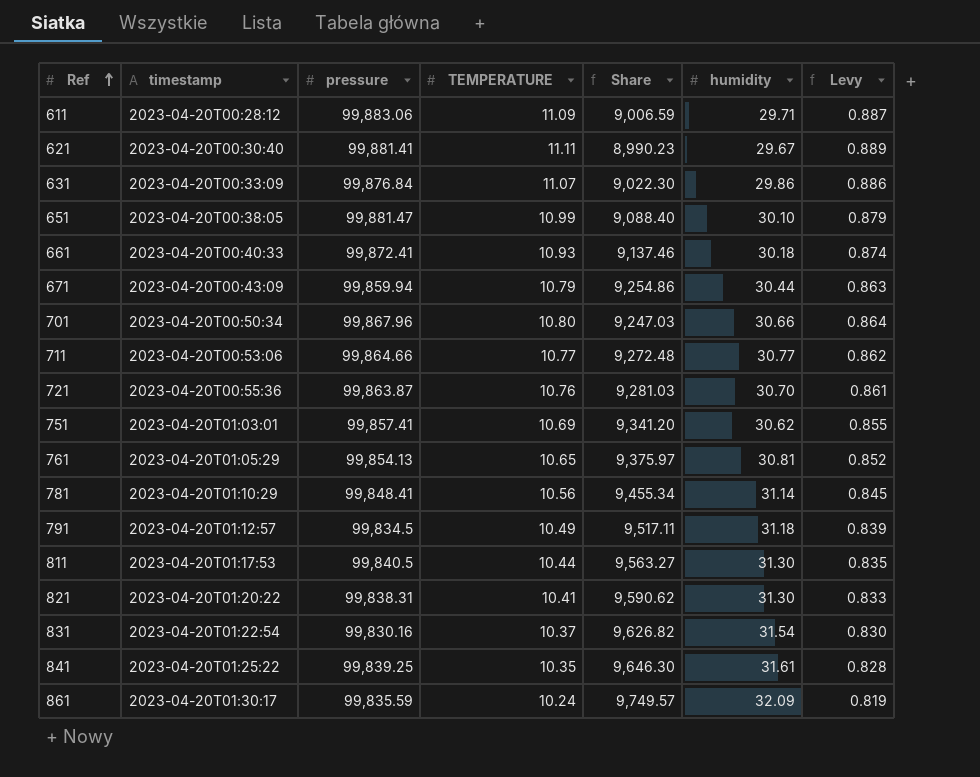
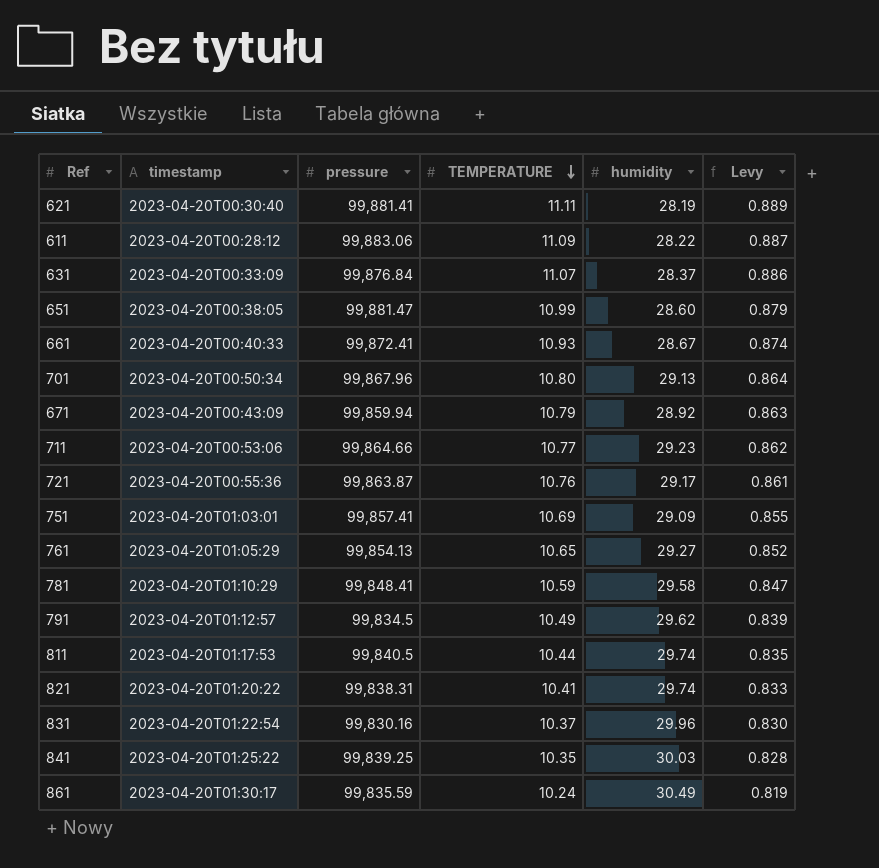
row order: Ref ascending -> TEMPERATURE descending
column Share | formula: [pressure] / [TEMPERATURE] -> none
621 | humidity: 29.67 -> 28.19
611 | humidity: 29.71 -> 28.22
631 | humidity: 29.86 -> 28.37
651 | humidity: 30.10 -> 28.60
661 | humidity: 30.18 -> 28.67
701 | humidity: 30.66 -> 29.13
671 | humidity: 30.44 -> 28.92
711 | humidity: 30.77 -> 29.23
721 | humidity: 30.70 -> 29.17
751 | humidity: 30.62 -> 29.09
761 | humidity: 30.81 -> 29.27
781 | TEMPERATURE: 10.56 -> 10.59
781 | humidity: 31.14 -> 29.58
781 | Levy: 0.845 -> 0.847
791 | humidity: 31.18 -> 29.62
811 | humidity: 31.30 -> 29.74
821 | humidity: 31.30 -> 29.74
831 | humidity: 31.54 -> 29.96
841 | humidity: 31.61 -> 30.03
861 | humidity: 32.09 -> 30.49

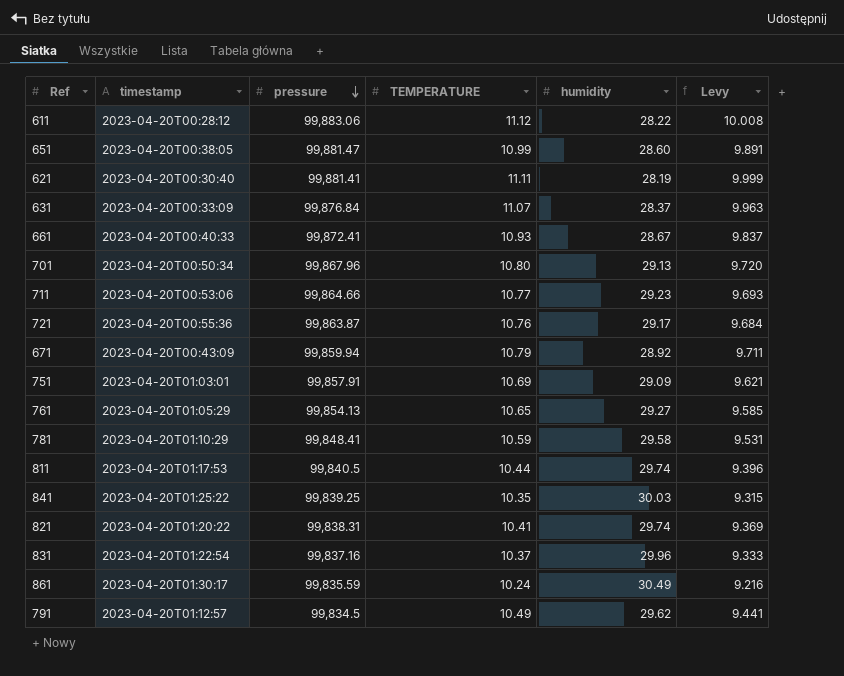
row order: TEMPERATURE descending -> pressure descending
column Levy | formula: [TEMPERATURE] * 0.08 -> [TEMPERATURE] * 0.9
611 | TEMPERATURE: 11.09 -> 11.12
751 | pressure: 99,857.41 -> 99,857.91
831 | pressure: 99,830.16 -> 99,837.16

